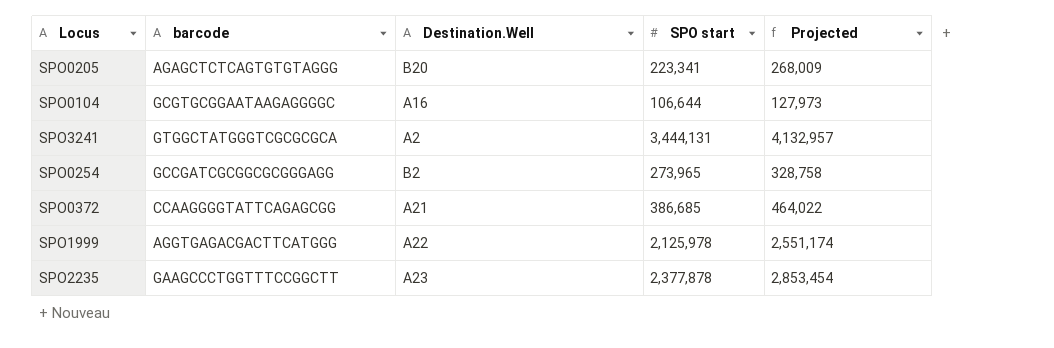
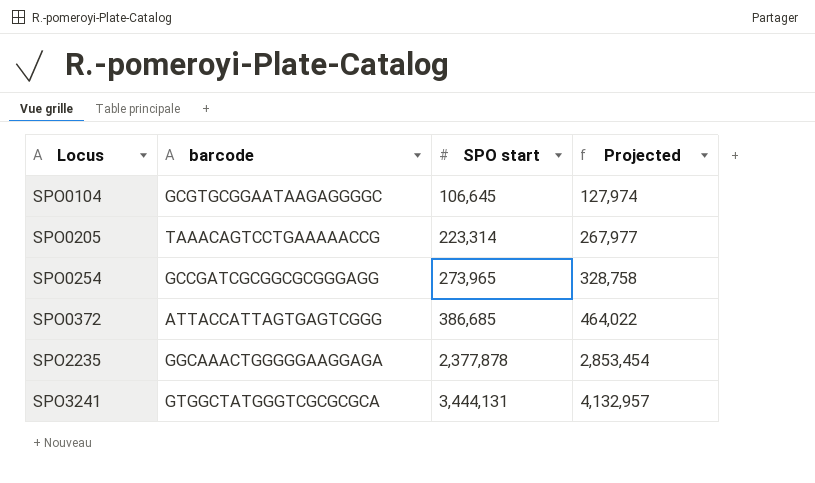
row order: none -> Locus ascending
column Destination.Well | position: 3 -> none
row SPO1999: AGGTGAGACGACTTCATGGG | A22 | 2,125,978 | 2,551,174 -> none
SPO0104 | SPO start: 106,644 -> 106,645
SPO0104 | Projected: 127,973 -> 127,974
SPO0205 | barcode: AGAGCTCTCAGTGTGTAGGG -> TAAACAGTCCTGAAAAACCG
SPO0205 | SPO start: 223,341 -> 223,314
SPO0205 | Projected: 268,009 -> 267,977
SPO0372 | barcode: CCAAGGGGTATTCAGAGCGG -> ATTACCATTAGTGAGTCGGG
SPO2235 | barcode: GAAGCCCTGGTTTCCGGCTT -> GGCAAACTGGGGGAAGGAGA

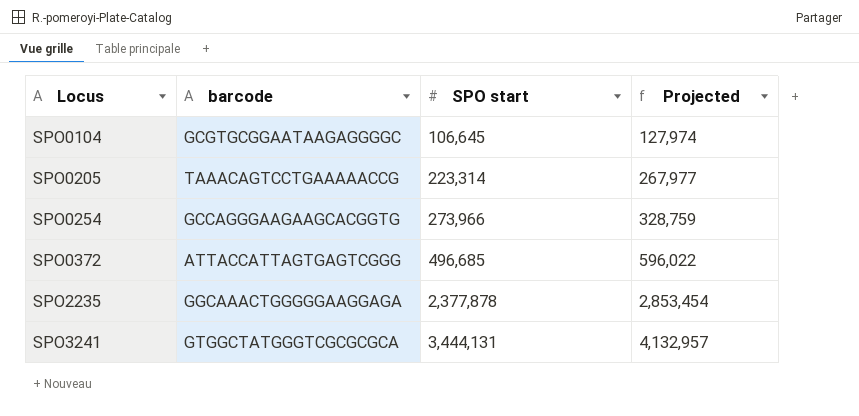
SPO0254 | barcode: GCCGATCGCGGCGCGGGAGG -> GCCAGGGAAGAAGCACGGTG
SPO0254 | SPO start: 273,965 -> 273,966
SPO0254 | Projected: 328,758 -> 328,759
SPO0372 | SPO start: 386,685 -> 496,685
SPO0372 | Projected: 464,022 -> 596,022

